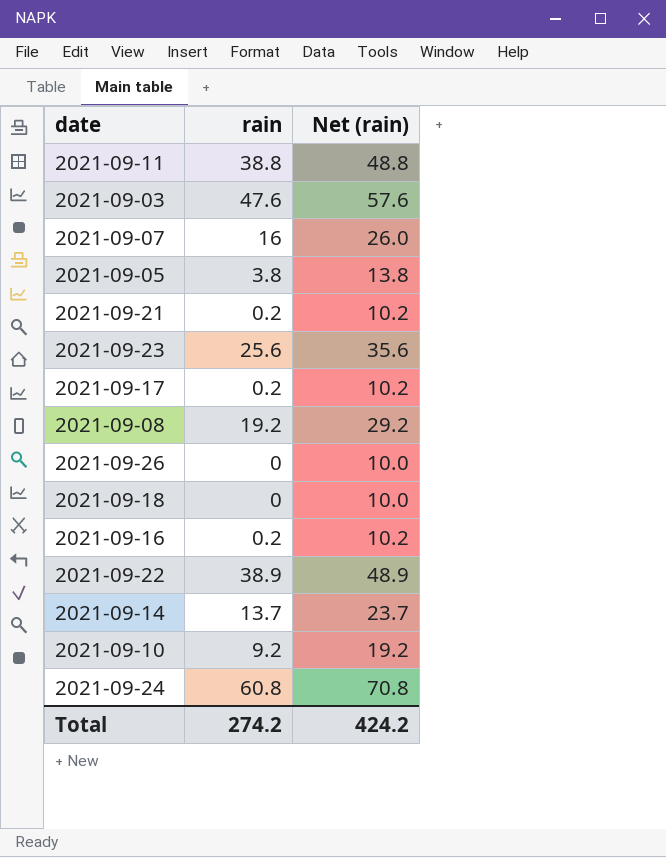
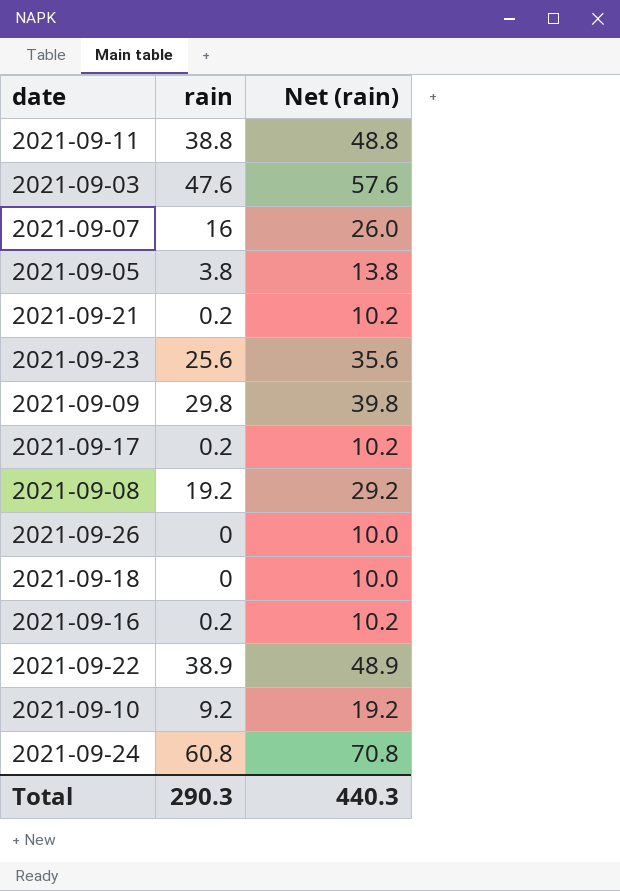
row 2021-09-14: 13.7 | 23.7 -> none
row 2021-09-09: none -> 29.8 | 39.8
Total | rain: 274.2 -> 290.3
Total | Net (rain): 424.2 -> 440.3

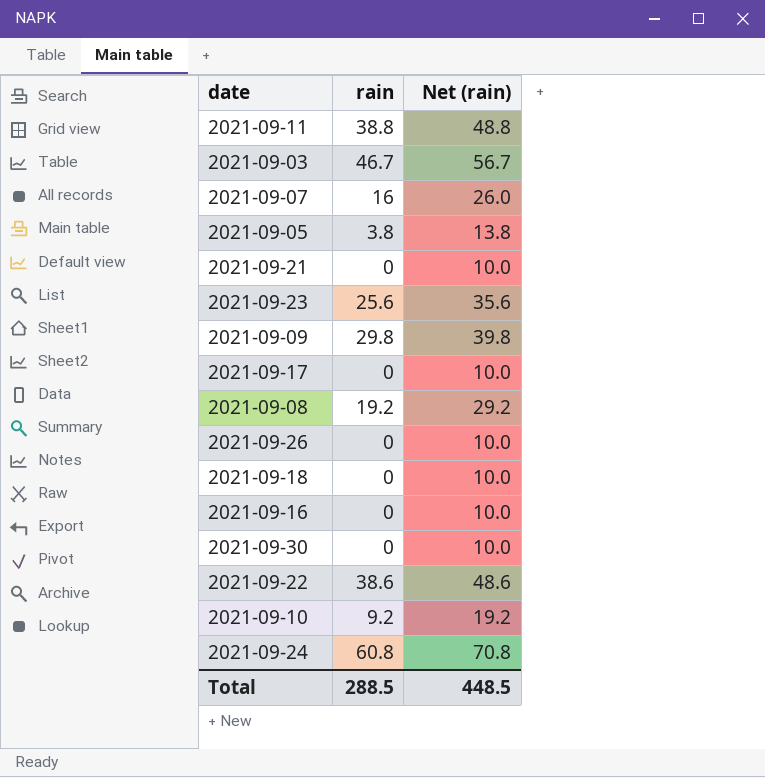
2021-09-03 | rain: 47.6 -> 46.7
2021-09-03 | Net (rain): 57.6 -> 56.7
2021-09-21 | rain: 0.2 -> 0
2021-09-21 | Net (rain): 10.2 -> 10.0
2021-09-17 | rain: 0.2 -> 0
2021-09-17 | Net (rain): 10.2 -> 10.0
2021-09-16 | rain: 0.2 -> 0
2021-09-16 | Net (rain): 10.2 -> 10.0
row 2021-09-30: none -> 0 | 10.0
2021-09-22 | rain: 38.9 -> 38.6
2021-09-22 | Net (rain): 48.9 -> 48.6
Total | rain: 290.3 -> 288.5
Total | Net (rain): 440.3 -> 448.5

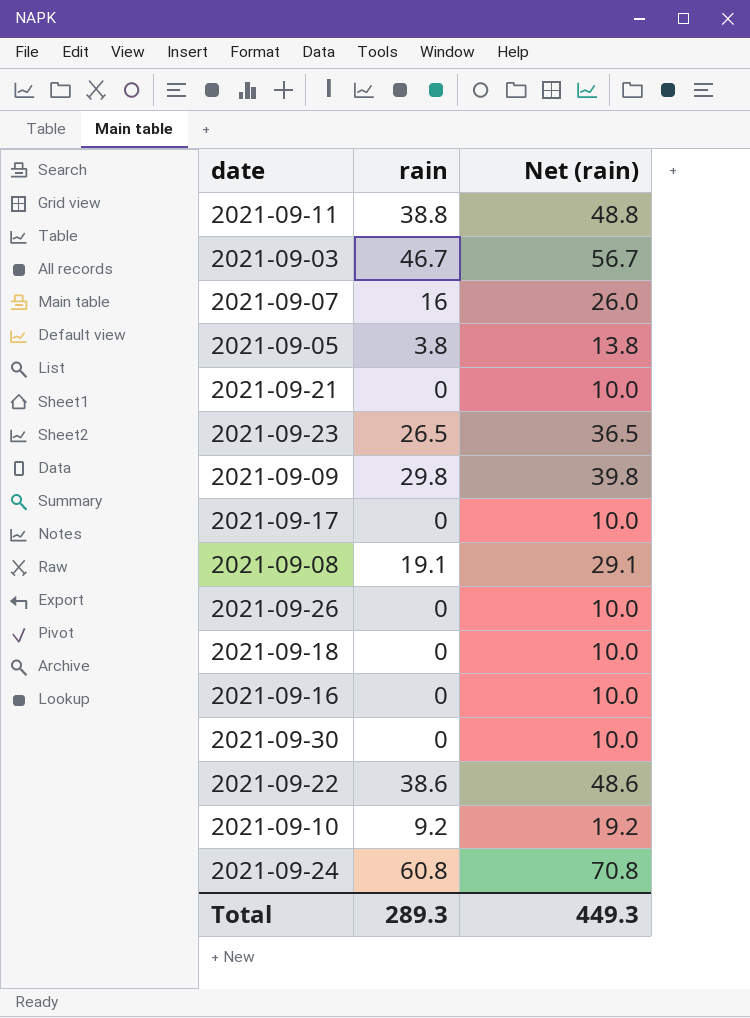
2021-09-23 | rain: 25.6 -> 26.5
2021-09-23 | Net (rain): 35.6 -> 36.5
2021-09-08 | rain: 19.2 -> 19.1
2021-09-08 | Net (rain): 29.2 -> 29.1
Total | rain: 288.5 -> 289.3
Total | Net (rain): 448.5 -> 449.3

